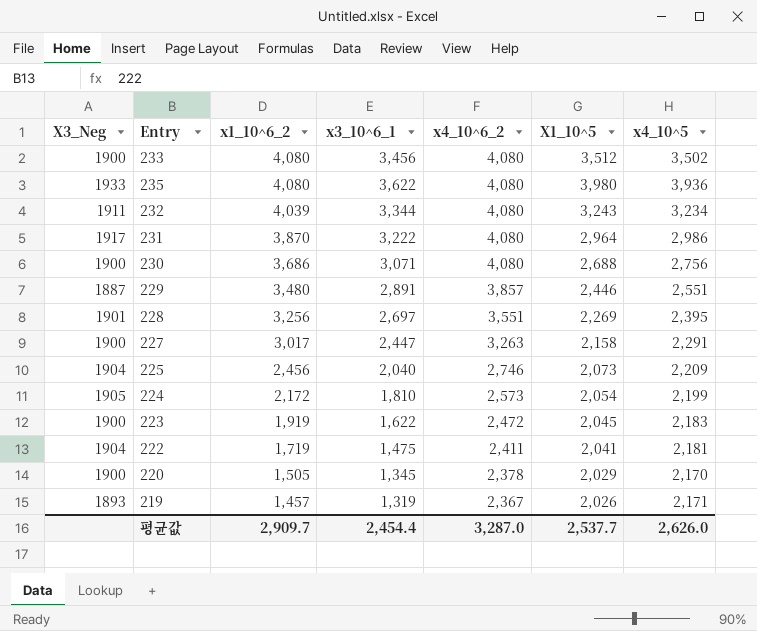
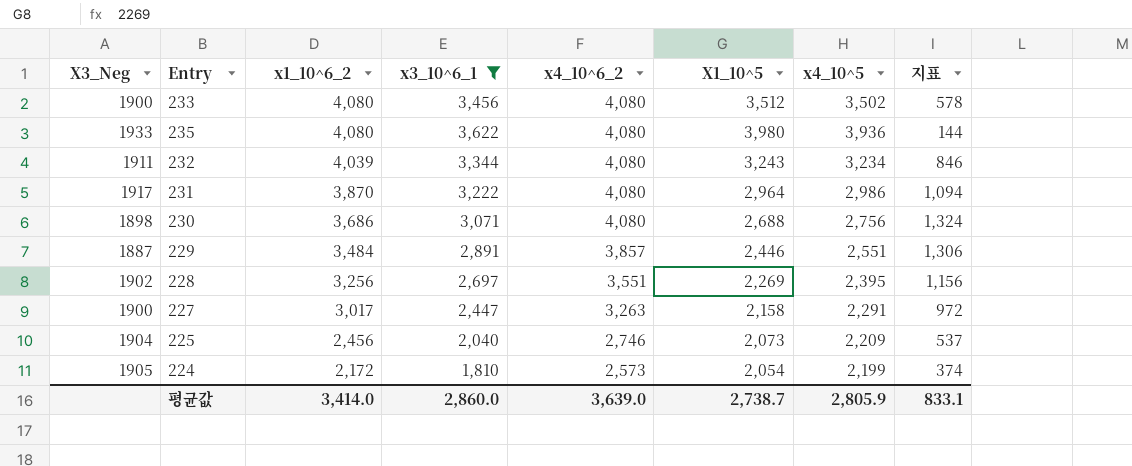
filter: none -> x3_10^6_1 >= 1,810
column 지표 | formula: none -> [x4_10^6_2] - [x4_10^5]
230 | X3_Neg: 1900 -> 1898
229 | x1_10^6_2: 3,480 -> 3,484
228 | X3_Neg: 1901 -> 1902
평균값 | x1_10^6_2: 2,909.7 -> 3,414.0
평균값 | x3_10^6_1: 2,454.4 -> 2,860.0
평균값 | x4_10^6_2: 3,287.0 -> 3,639.0
평균값 | X1_10^5: 2,537.7 -> 2,738.7
평균값 | x4_10^5: 2,626.0 -> 2,805.9

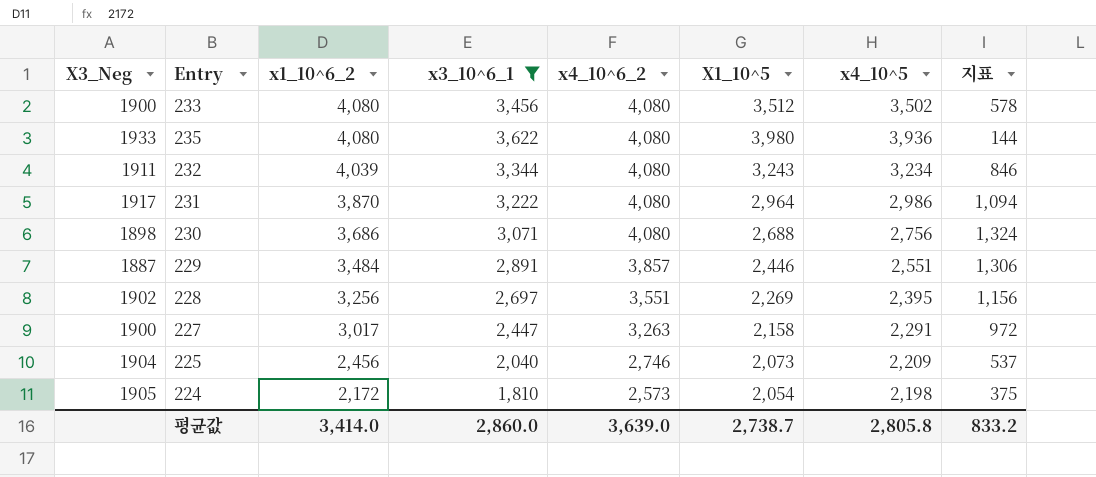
224 | x4_10^5: 2,199 -> 2,198
224 | 지표: 374 -> 375
평균값 | x4_10^5: 2,805.9 -> 2,805.8
평균값 | 지표: 833.1 -> 833.2

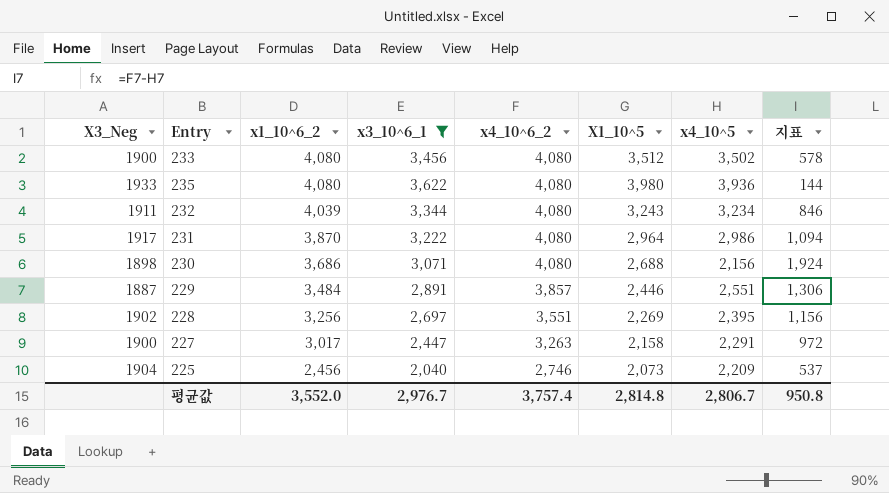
row 224: 1905 | 2,172 | 1,810 | 2,573 | 2,054 | 2,198 | 375 -> none
230 | x4_10^5: 2,756 -> 2,156
230 | 지표: 1,324 -> 1,924
평균값 | x1_10^6_2: 3,414.0 -> 3,552.0
평균값 | x3_10^6_1: 2,860.0 -> 2,976.7
평균값 | x4_10^6_2: 3,639.0 -> 3,757.4
평균값 | X1_10^5: 2,738.7 -> 2,814.8
평균값 | x4_10^5: 2,805.8 -> 2,806.7
평균값 | 지표: 833.2 -> 950.8

